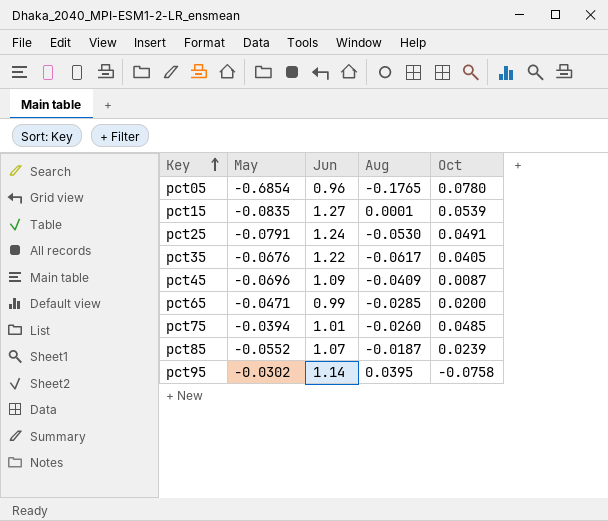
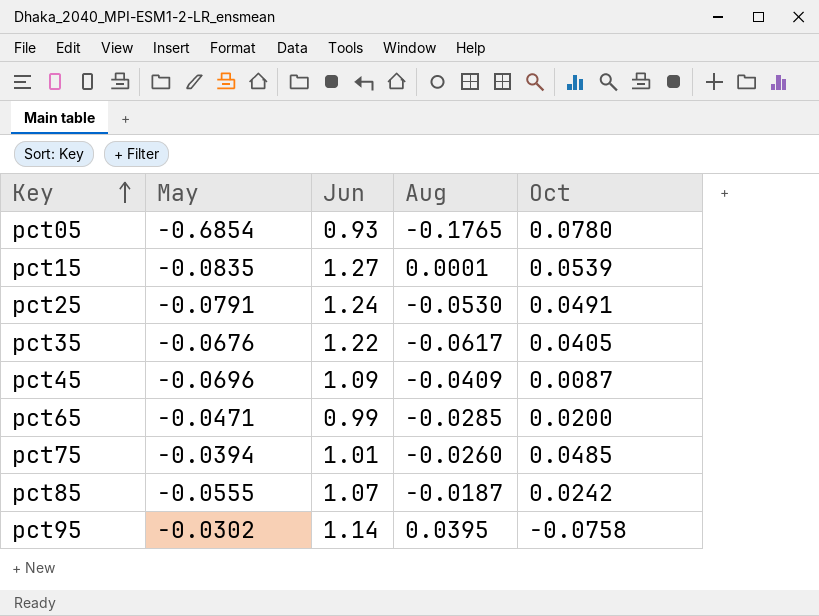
pct05 | Jun: 0.96 -> 0.93
pct85 | May: -0.0552 -> -0.0555
pct85 | Oct: 0.0239 -> 0.0242

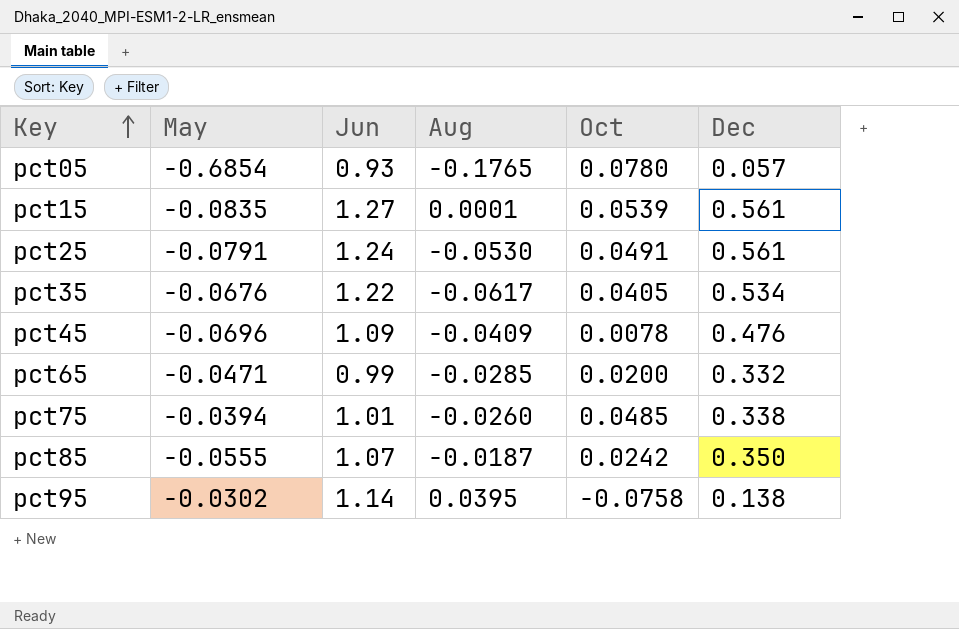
column Dec | position: none -> 6
pct45 | Oct: 0.0087 -> 0.0078

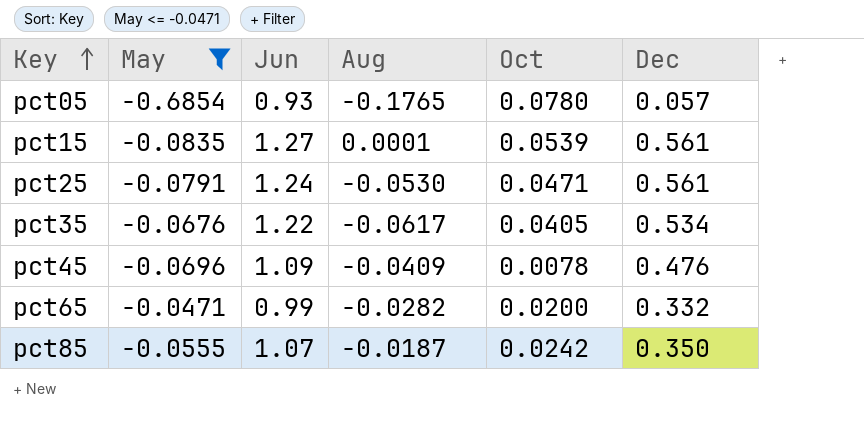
filter: none -> May <= -0.0471
pct25 | Oct: 0.0491 -> 0.0471
pct65 | Aug: -0.0285 -> -0.0282

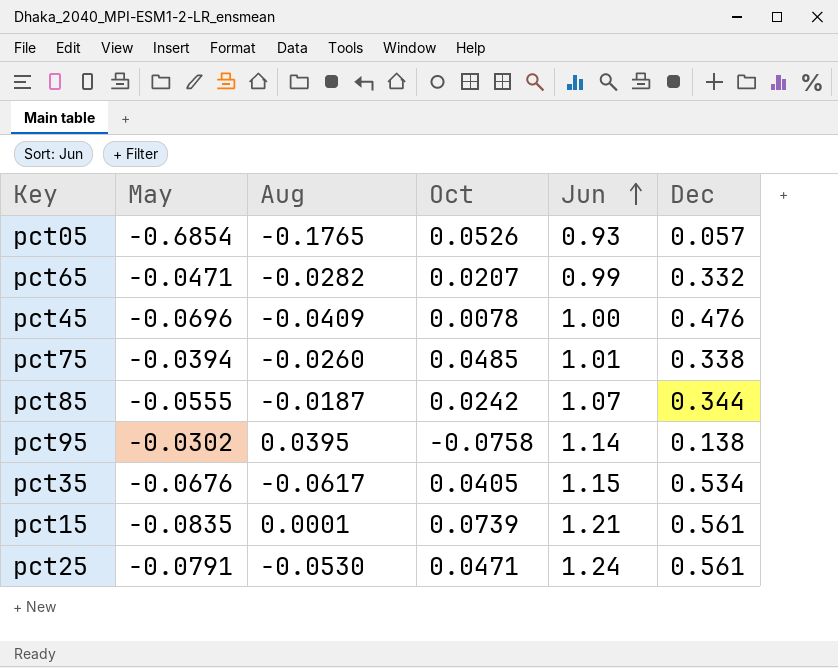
filter: May <= -0.0471 -> none
row order: Key ascending -> Jun ascending
column Jun | position: 3 -> 5
pct05 | Oct: 0.0780 -> 0.0526
pct65 | Oct: 0.0200 -> 0.0207
pct45 | Jun: 1.09 -> 1.00
pct85 | Dec: 0.350 -> 0.344
pct35 | Jun: 1.22 -> 1.15
pct15 | Oct: 0.0539 -> 0.0739
pct15 | Jun: 1.27 -> 1.21

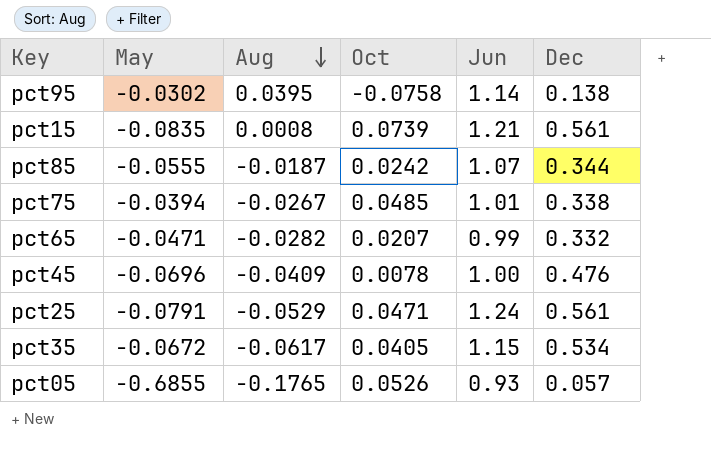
row order: Jun ascending -> Aug descending
pct15 | Aug: 0.0001 -> 0.0008
pct75 | Aug: -0.0260 -> -0.0267
pct25 | Aug: -0.0530 -> -0.0529
pct35 | May: -0.0676 -> -0.0672
pct05 | May: -0.6854 -> -0.6855

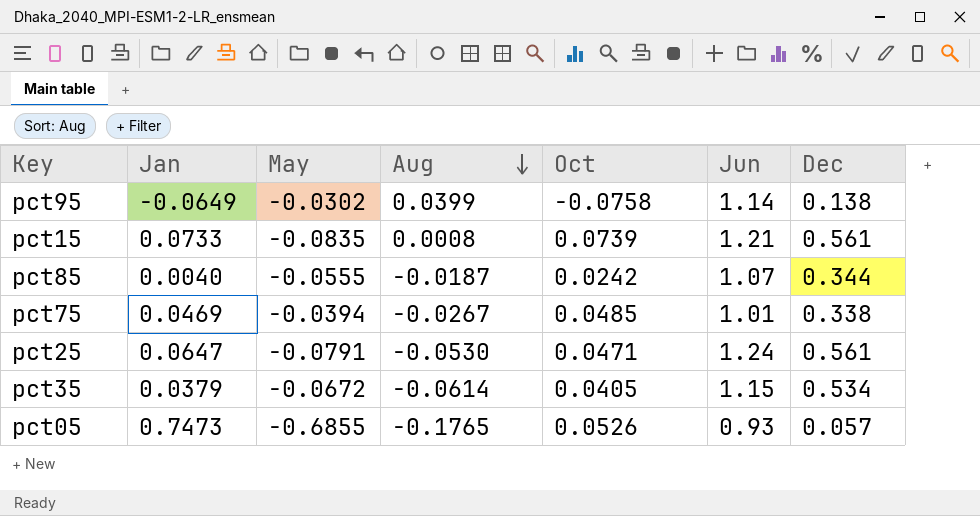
column Jan | position: none -> 2
row pct65: -0.0471 | -0.0282 | 0.0207 | 0.99 | 0.332 -> none
row pct45: -0.0696 | -0.0409 | 0.0078 | 1.00 | 0.476 -> none
pct95 | Aug: 0.0395 -> 0.0399
pct25 | Aug: -0.0529 -> -0.0530
pct35 | Aug: -0.0617 -> -0.0614

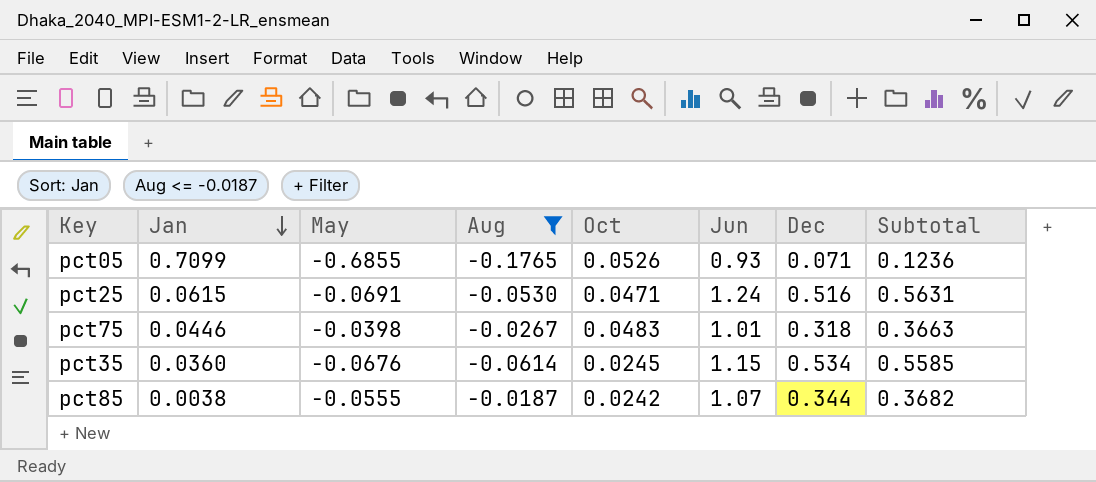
filter: none -> Aug <= -0.0187
row order: Aug descending -> Jan descending
column Subtotal | formula: none -> [Oct] + [Dec]
pct05 | Jan: 0.7473 -> 0.7099
pct05 | Dec: 0.057 -> 0.071
pct25 | Jan: 0.0647 -> 0.0615
pct25 | May: -0.0791 -> -0.0691
pct25 | Dec: 0.561 -> 0.516
pct75 | Jan: 0.0469 -> 0.0446
pct75 | May: -0.0394 -> -0.0398
pct75 | Oct: 0.0485 -> 0.0483
pct75 | Dec: 0.338 -> 0.318
pct35 | Jan: 0.0379 -> 0.0360
pct35 | May: -0.0672 -> -0.0676
pct35 | Oct: 0.0405 -> 0.0245
pct85 | Jan: 0.0040 -> 0.0038

